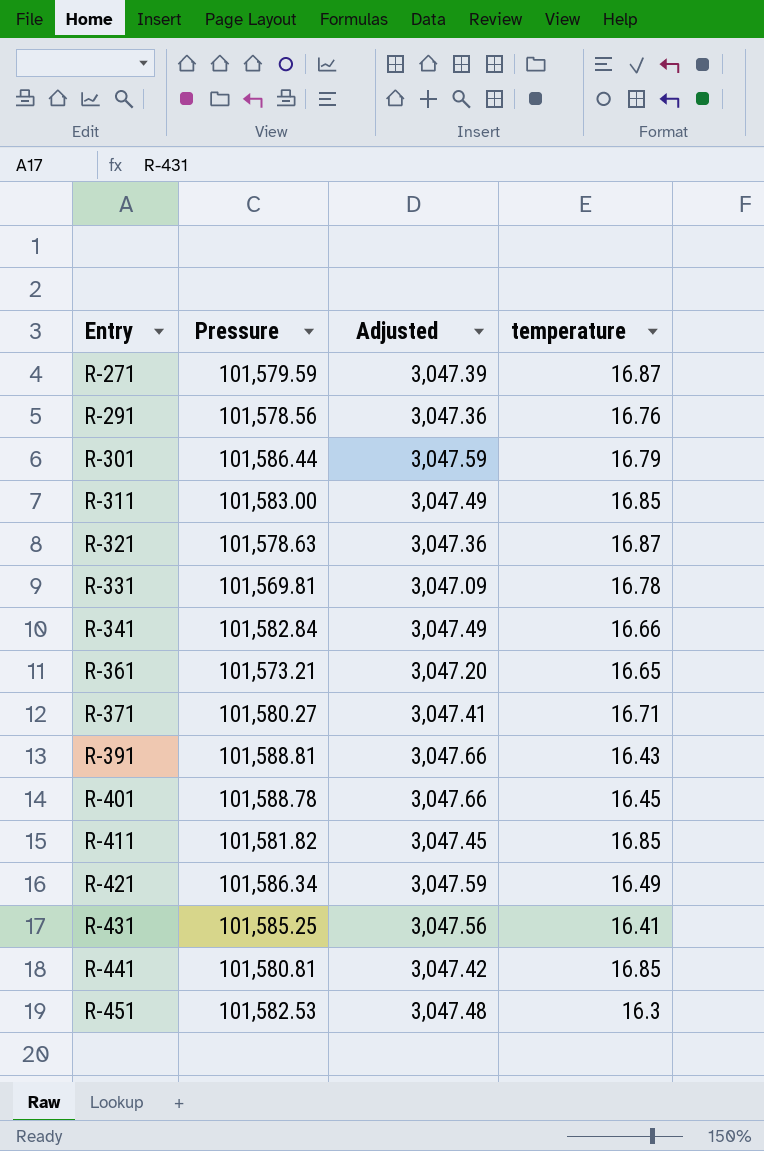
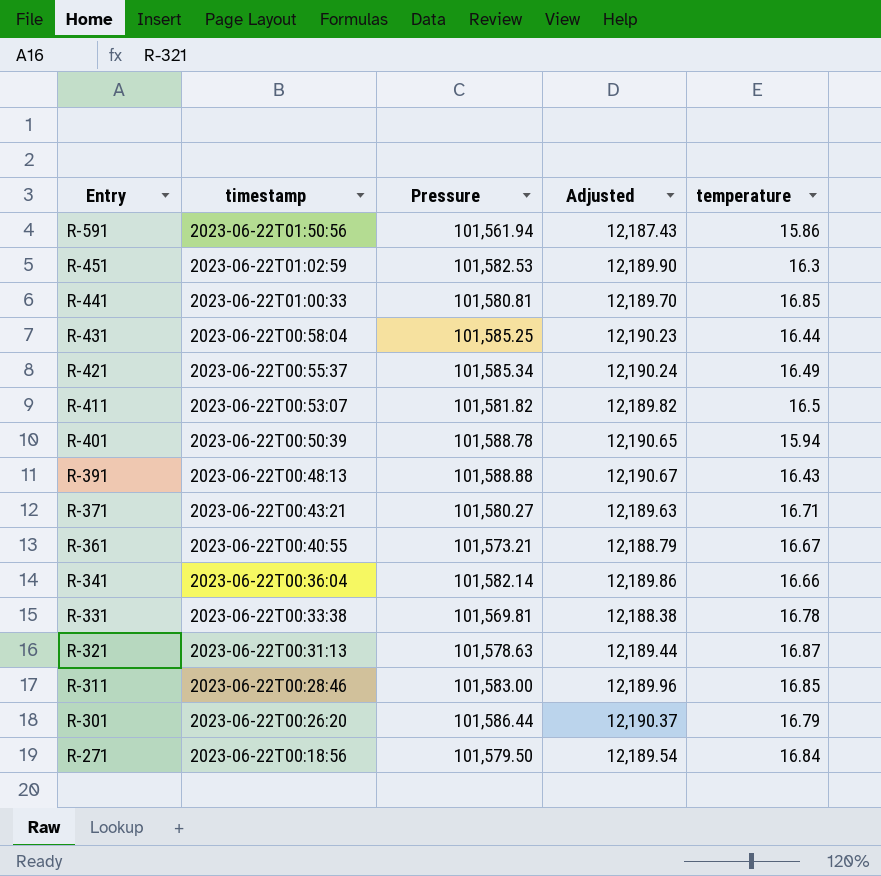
row order: Entry ascending -> Entry descending
column timestamp | position: none -> 2
column Adjusted | formula: [Pressure] * 0.03 -> [Pressure] * 0.12
row R-291: 101,578.56 | 3,047.36 | 16.76 -> none
row R-591: none -> 2023-06-22T01:50:56 | 101,561.94 | 12,187.43 | 15.86
R-431 | temperature: 16.41 -> 16.44
R-421 | Pressure: 101,586.34 -> 101,585.34
R-411 | temperature: 16.85 -> 16.5
R-401 | temperature: 16.45 -> 15.94
R-391 | Pressure: 101,588.81 -> 101,588.88
R-361 | temperature: 16.65 -> 16.67
R-341 | Pressure: 101,582.84 -> 101,582.14
R-271 | Pressure: 101,579.59 -> 101,579.50
R-271 | temperature: 16.87 -> 16.84

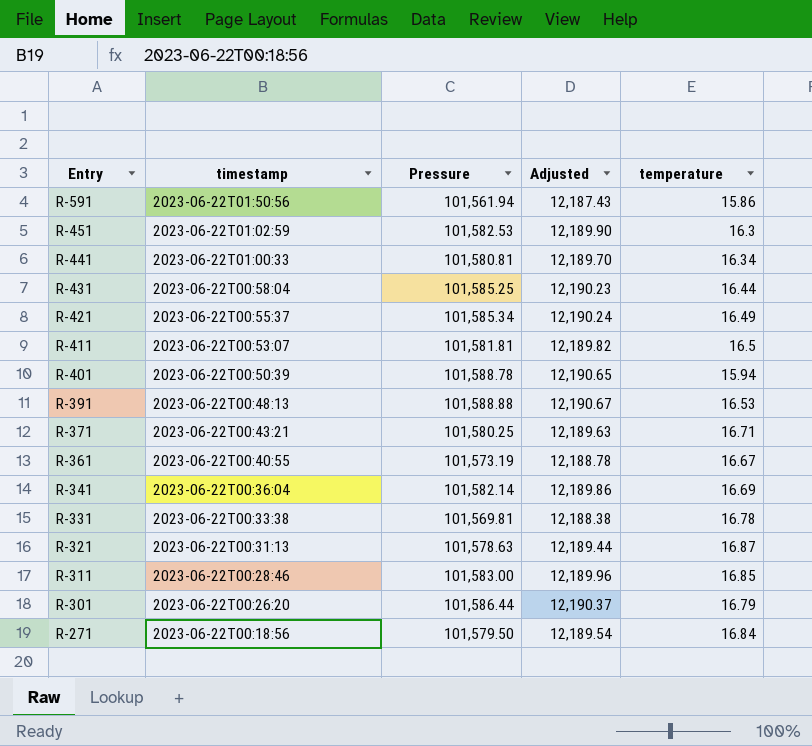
R-441 | temperature: 16.85 -> 16.34
R-411 | Pressure: 101,581.82 -> 101,581.81
R-391 | temperature: 16.43 -> 16.53
R-371 | Pressure: 101,580.27 -> 101,580.25
R-361 | Pressure: 101,573.21 -> 101,573.19
R-361 | Adjusted: 12,188.79 -> 12,188.78
R-341 | temperature: 16.66 -> 16.69

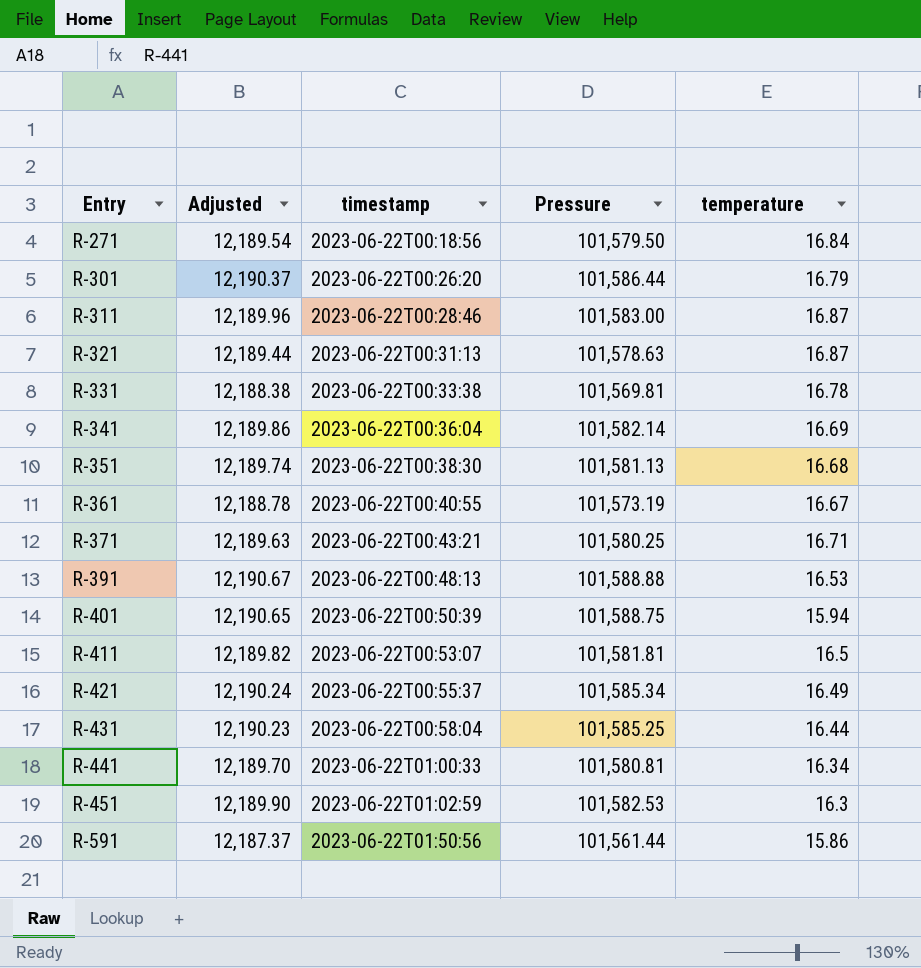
row order: Entry descending -> Entry ascending
column Adjusted | position: 4 -> 2
R-311 | temperature: 16.85 -> 16.87
row R-351: none -> 12,189.74 | 2023-06-22T00:38:30 | 101,581.13 | 16.68
R-401 | Pressure: 101,588.78 -> 101,588.75
R-591 | Adjusted: 12,187.43 -> 12,187.37
R-591 | Pressure: 101,561.94 -> 101,561.44

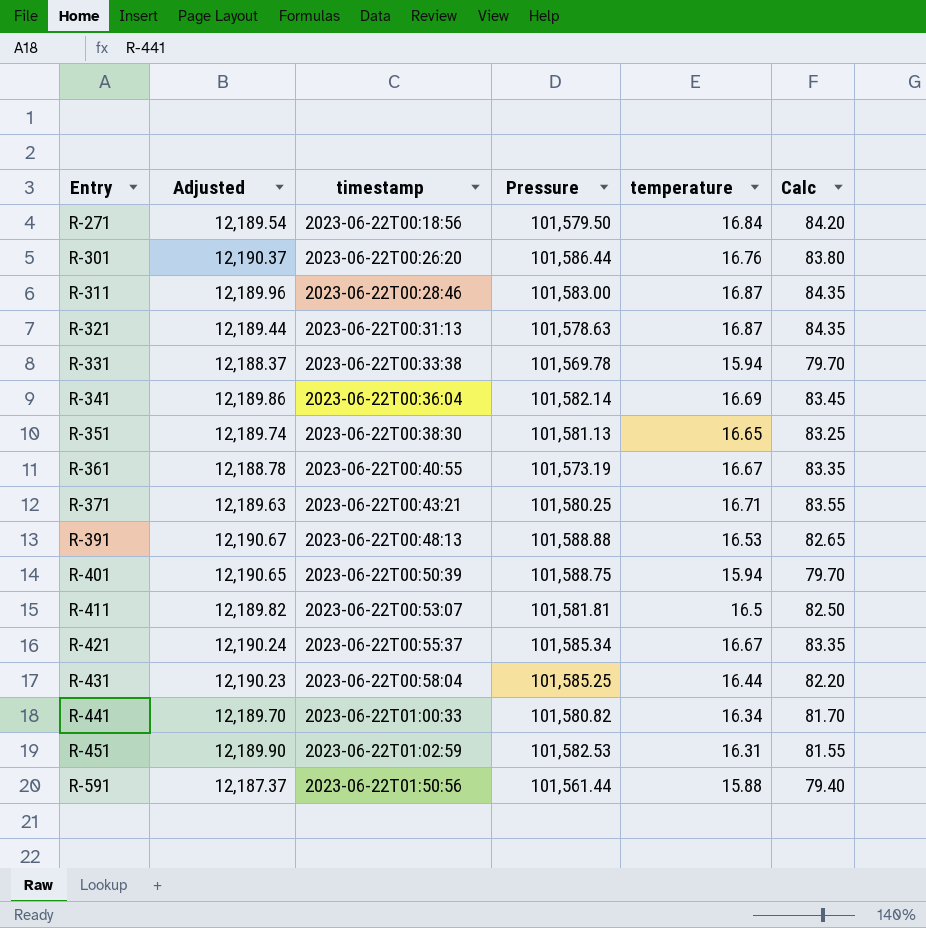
column Calc | formula: none -> [temperature] * 5
R-301 | temperature: 16.79 -> 16.76
R-331 | Adjusted: 12,188.38 -> 12,188.37
R-331 | Pressure: 101,569.81 -> 101,569.78
R-331 | temperature: 16.78 -> 15.94
R-351 | temperature: 16.68 -> 16.65
R-421 | temperature: 16.49 -> 16.67
R-441 | Pressure: 101,580.81 -> 101,580.82
R-451 | temperature: 16.3 -> 16.31
R-591 | temperature: 15.86 -> 15.88

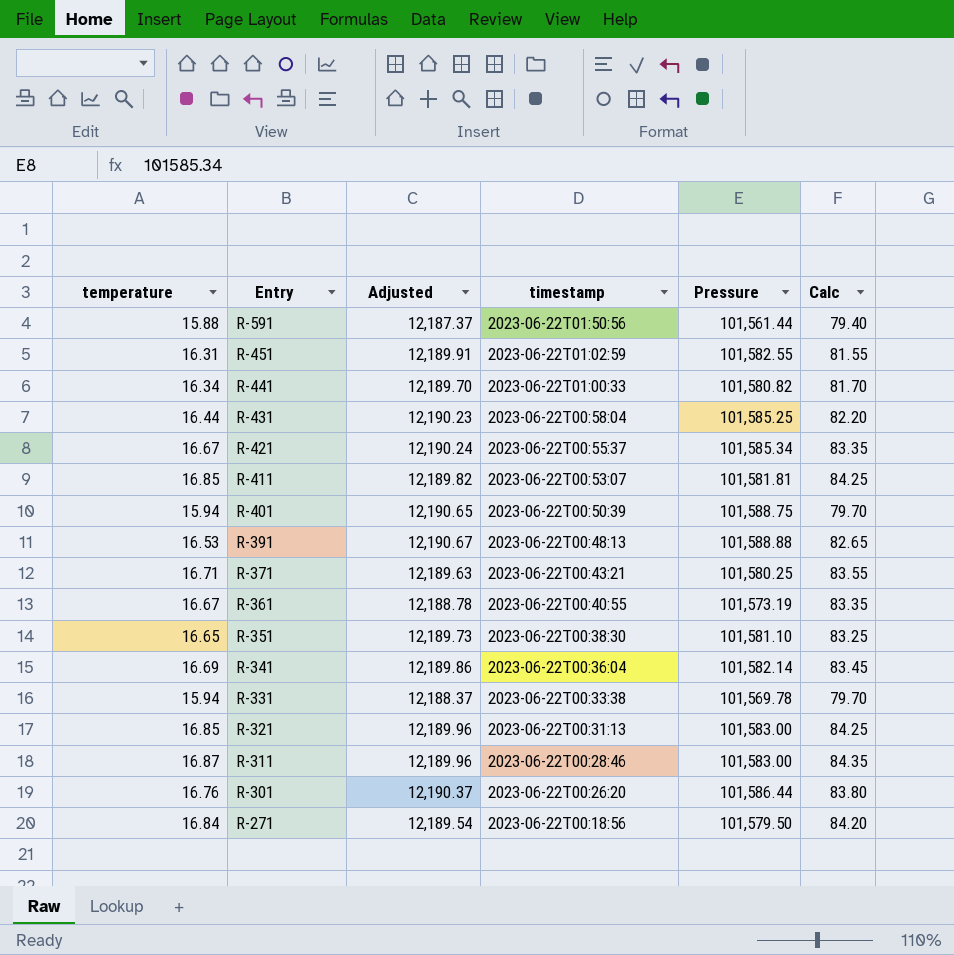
row order: Entry ascending -> Entry descending
column temperature | position: 5 -> 1
R-451 | Adjusted: 12,189.90 -> 12,189.91
R-451 | Pressure: 101,582.53 -> 101,582.55
R-411 | temperature: 16.5 -> 16.85
R-411 | Calc: 82.50 -> 84.25
R-351 | Adjusted: 12,189.74 -> 12,189.73
R-351 | Pressure: 101,581.13 -> 101,581.10
R-321 | temperature: 16.87 -> 16.85
R-321 | Adjusted: 12,189.44 -> 12,189.96
R-321 | Pressure: 101,578.63 -> 101,583.00
R-321 | Calc: 84.35 -> 84.25

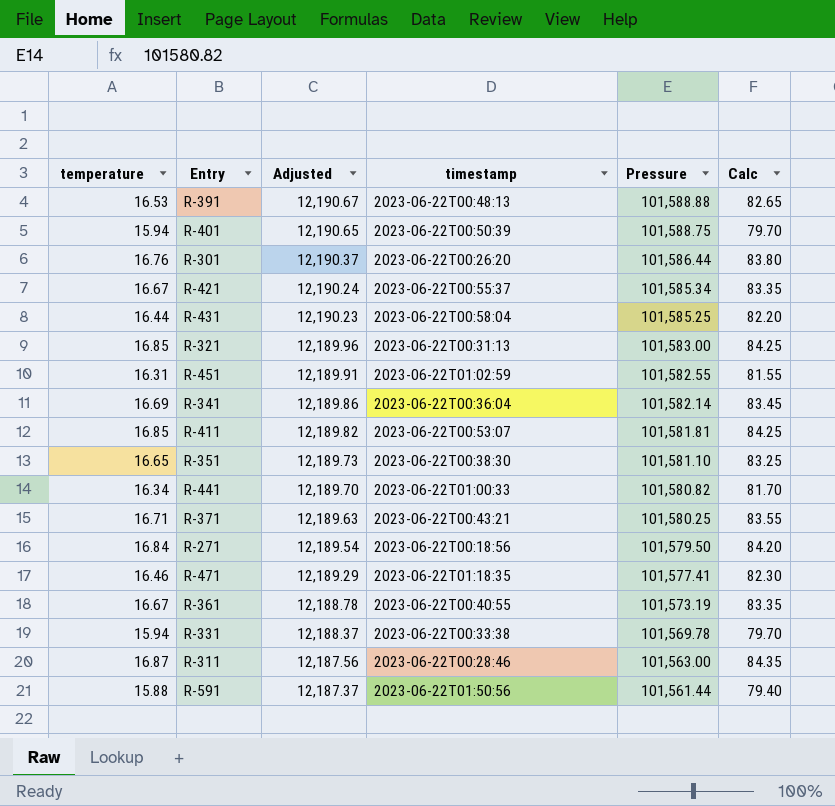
row order: Entry descending -> Adjusted descending
row R-471: none -> 16.46 | 12,189.29 | 2023-06-22T01:18:35 | 101,577.41 | 82.30
R-311 | Adjusted: 12,189.96 -> 12,187.56
R-311 | Pressure: 101,583.00 -> 101,563.00

